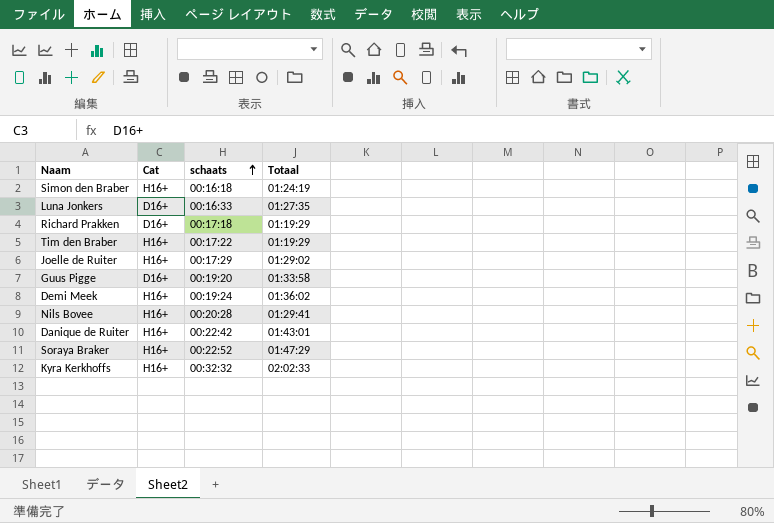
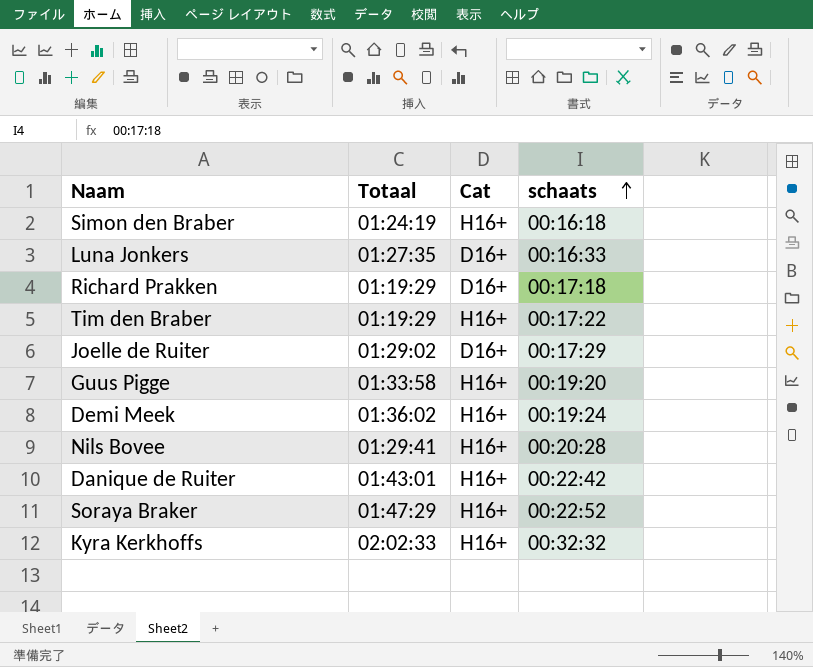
column Totaal | position: 4 -> 2
Joelle de Ruiter | Cat: H16+ -> D16+
Guus Pigge | Cat: D16+ -> H16+

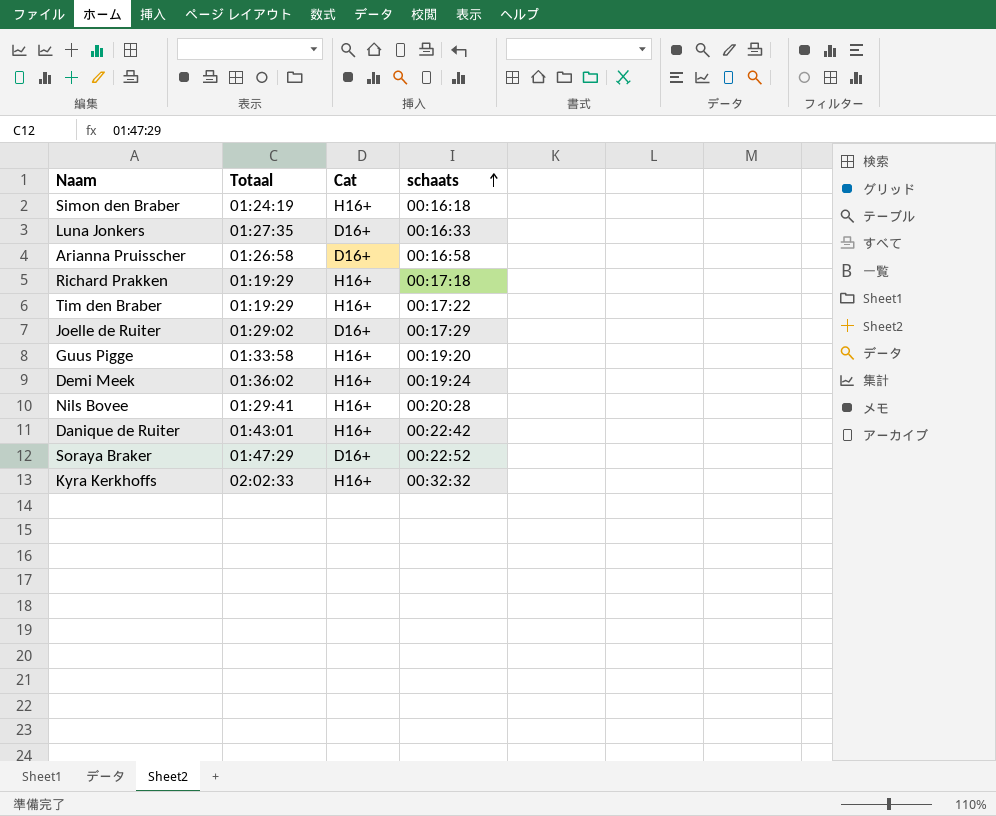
row Arianna Pruisscher: none -> 01:26:58 | D16+ | 00:16:58
Richard Prakken | Cat: D16+ -> H16+
Soraya Braker | Cat: H16+ -> D16+

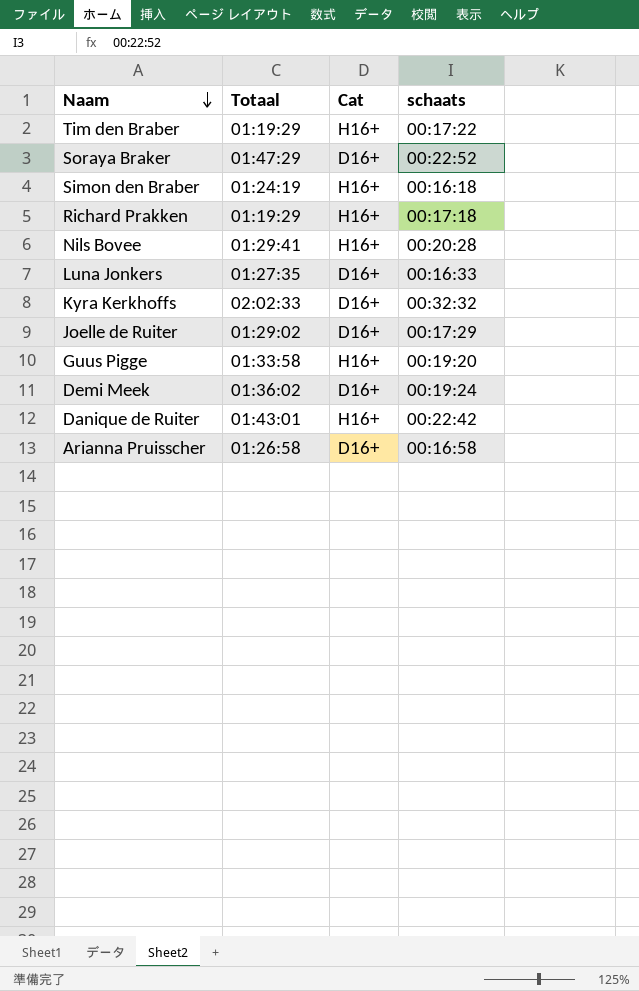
row order: schaats ascending -> Naam descending
Kyra Kerkhoffs | Cat: H16+ -> D16+
Demi Meek | Cat: H16+ -> D16+

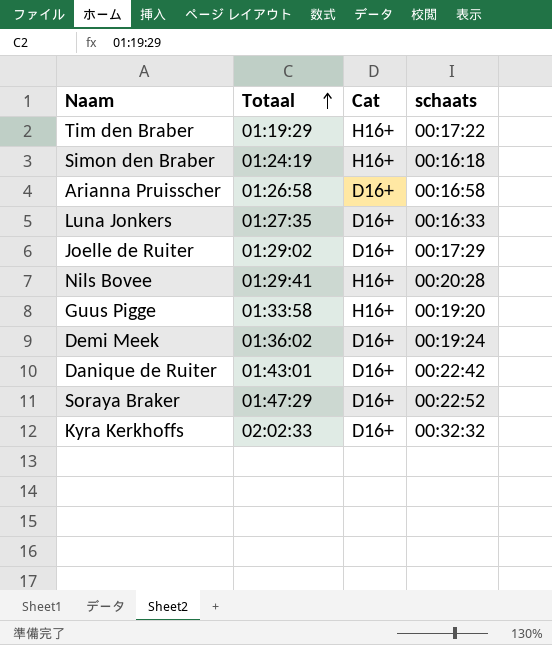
row order: Naam descending -> Totaal ascending
row Richard Prakken: 01:19:29 | H16+ | 00:17:18 -> none
Danique de Ruiter | Cat: H16+ -> D16+

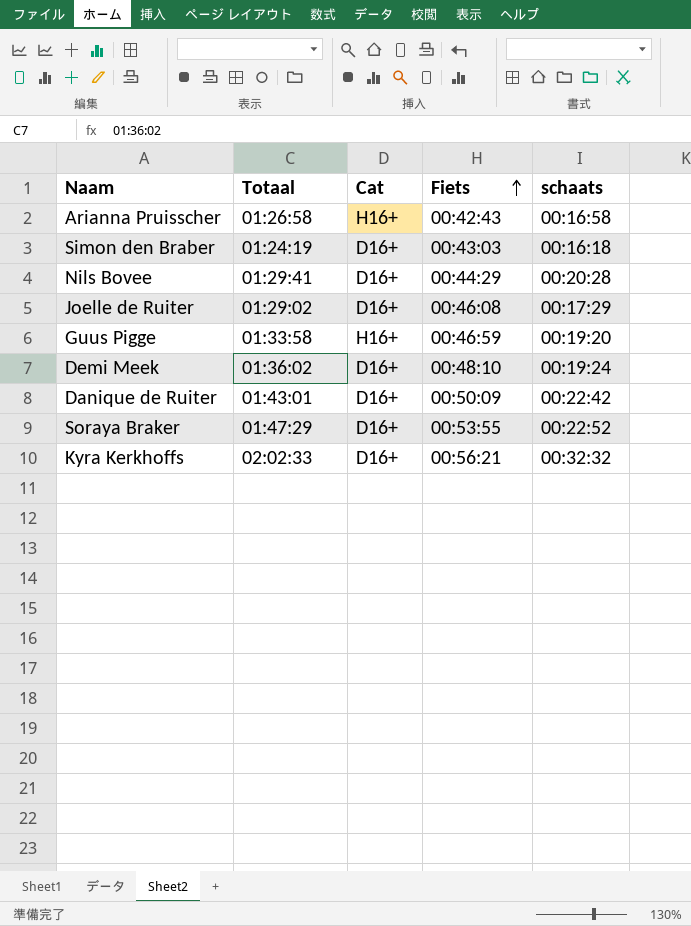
row order: Totaal ascending -> Fiets ascending
column Fiets | position: none -> 4
row Tim den Braber: 01:19:29 | H16+ | 00:17:22 -> none
row Luna Jonkers: 01:27:35 | D16+ | 00:16:33 -> none
Arianna Pruisscher | Cat: D16+ -> H16+
Simon den Braber | Cat: H16+ -> D16+
Nils Bovee | Cat: H16+ -> D16+

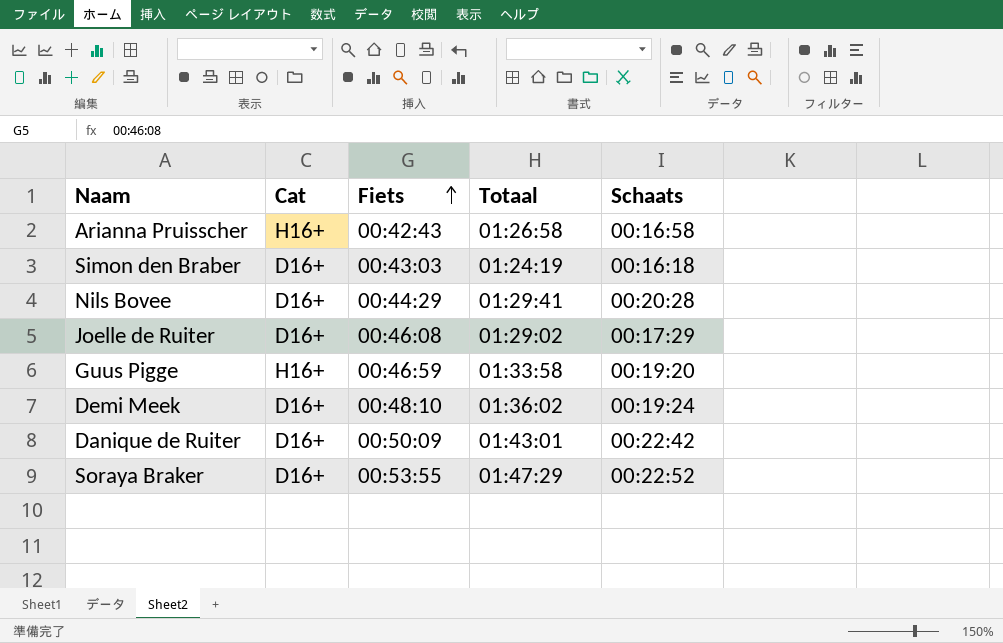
column Totaal | position: 2 -> 4
column name: schaats -> Schaats
row Kyra Kerkhoffs: 02:02:33 | D16+ | 00:56:21 | 00:32:32 -> none

